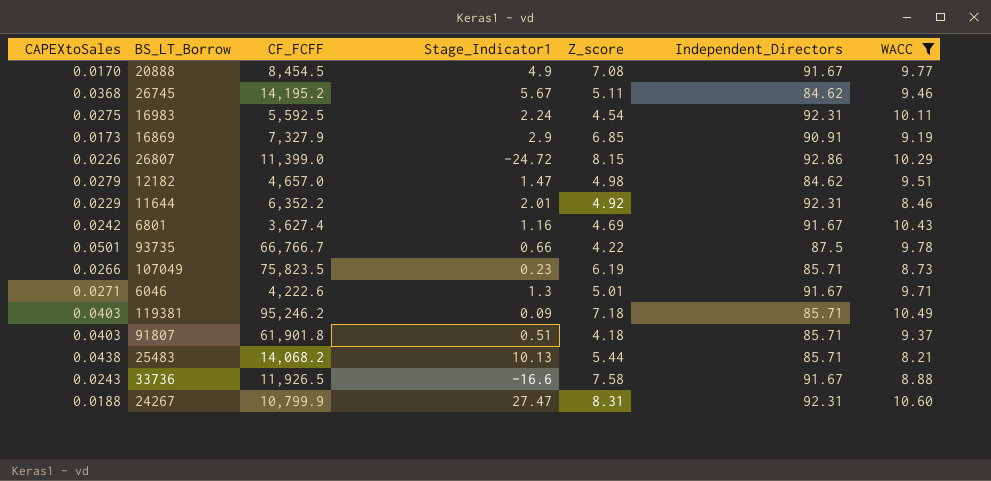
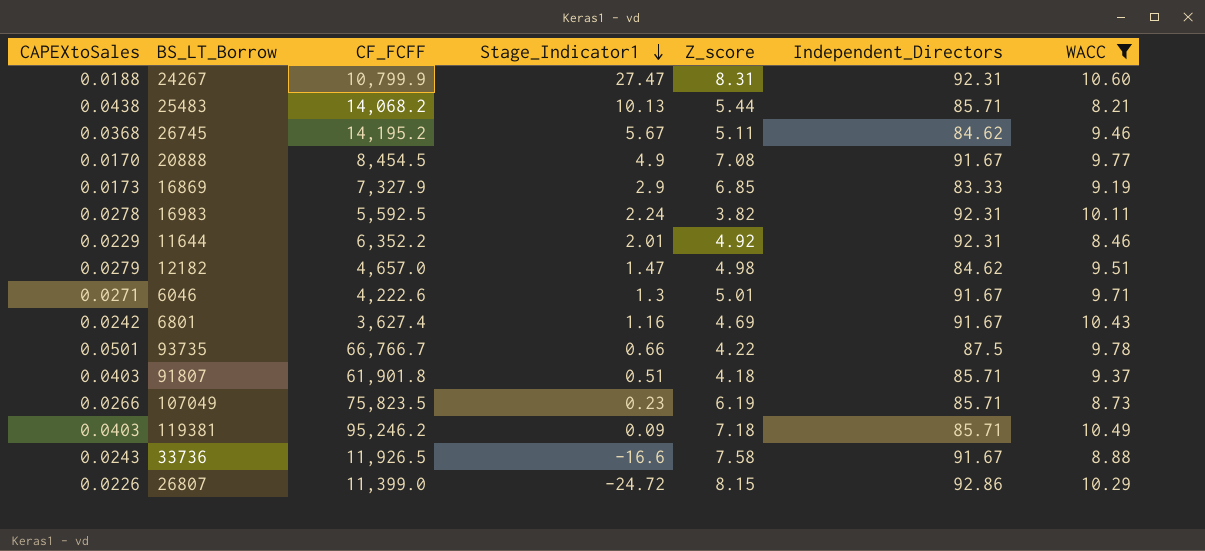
row order: none -> Stage_Indicator1 descending
16869 | Independent_Directors: 90.91 -> 83.33
16983 | CAPEXtoSales: 0.0275 -> 0.0278
16983 | Z_score: 4.54 -> 3.82

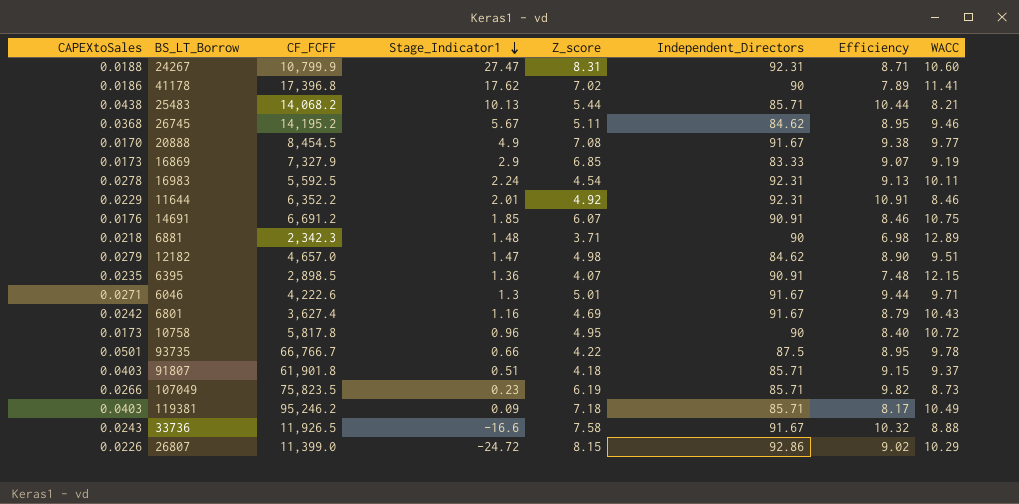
filter: WACC <= 10.60 -> none
column Efficiency | formula: none -> [Independent_Directors] / [WACC]
16983 | Z_score: 3.82 -> 4.54

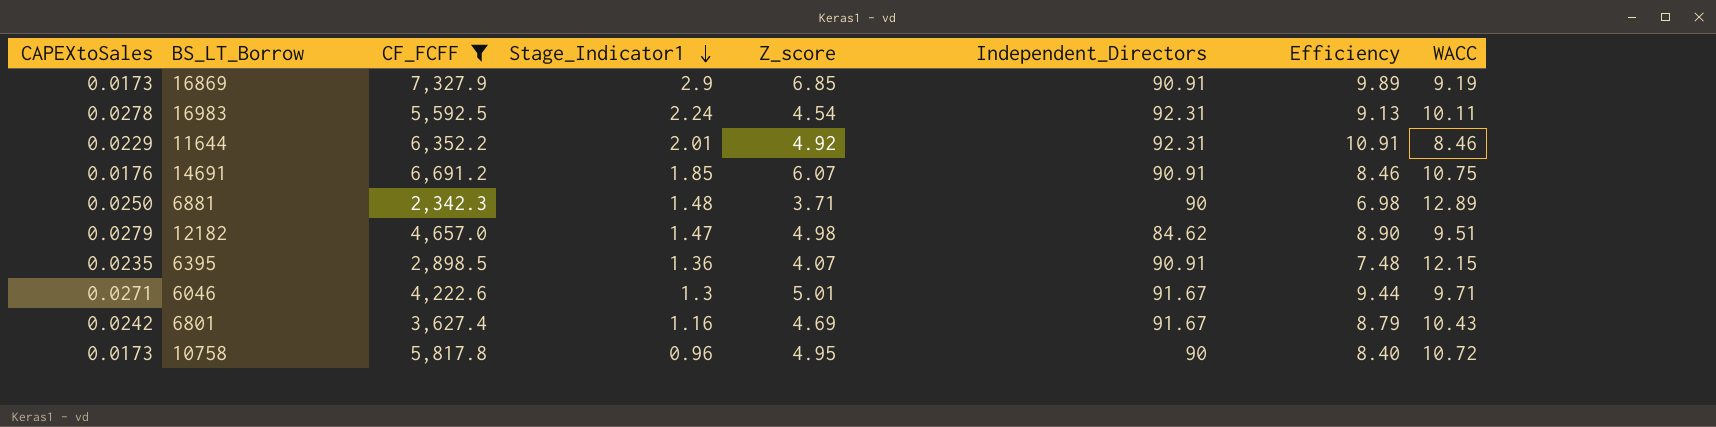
filter: none -> CF_FCFF <= 7,327.9
16869 | Independent_Directors: 83.33 -> 90.91
16869 | Efficiency: 9.07 -> 9.89
6881 | CAPEXtoSales: 0.0218 -> 0.0250

